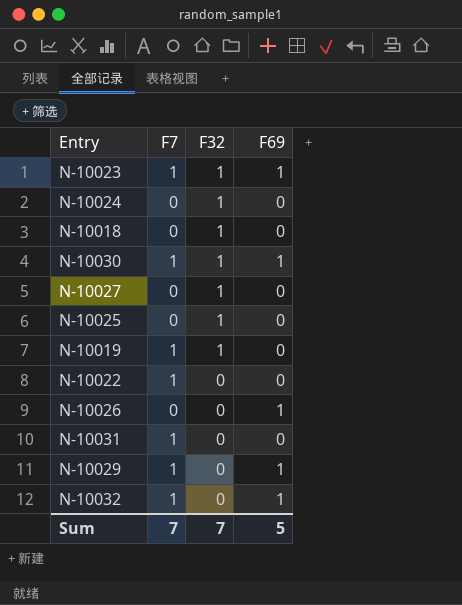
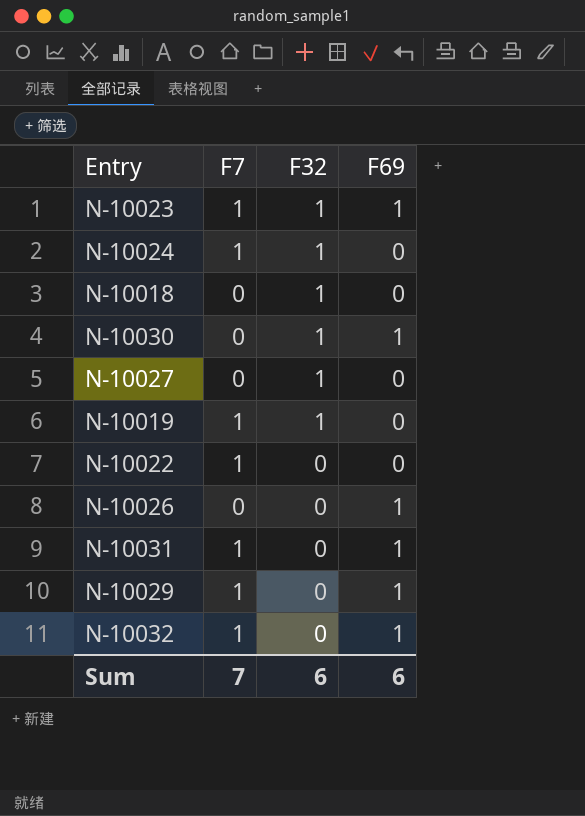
row N-10025: 0 | 1 | 0 -> none
N-10024 | F7: 0 -> 1
N-10030 | F7: 1 -> 0
N-10031 | F69: 0 -> 1
Sum | F32: 7 -> 6
Sum | F69: 5 -> 6

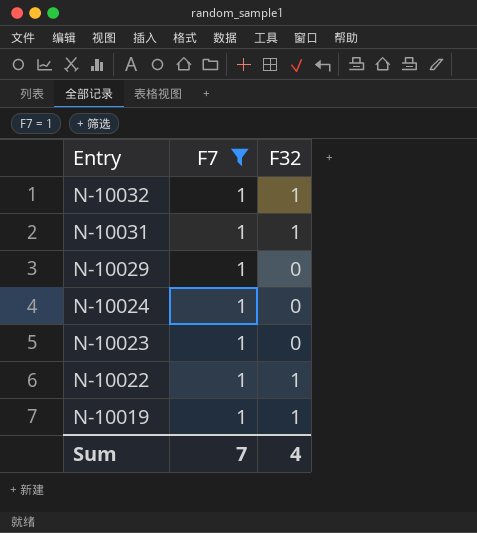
filter: none -> F7 = 1
row order: F32 descending -> Entry descending
column F69 | position: 4 -> none
N-10032 | F32: 0 -> 1
N-10031 | F32: 0 -> 1
N-10024 | F32: 1 -> 0
N-10023 | F32: 1 -> 0
N-10022 | F32: 0 -> 1
Sum | F32: 6 -> 4

